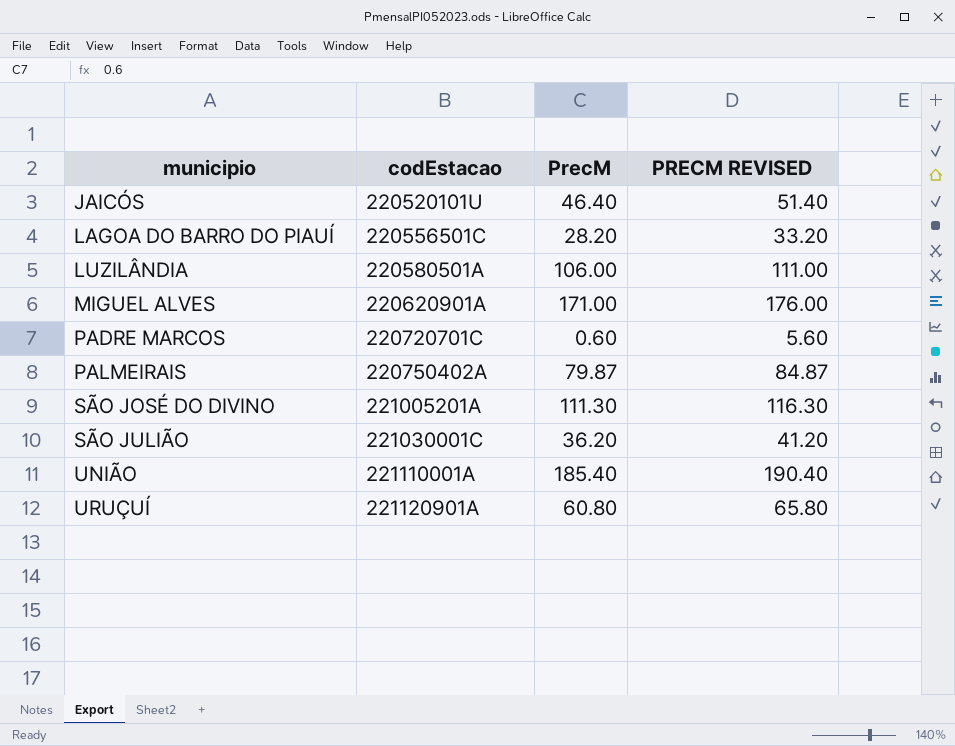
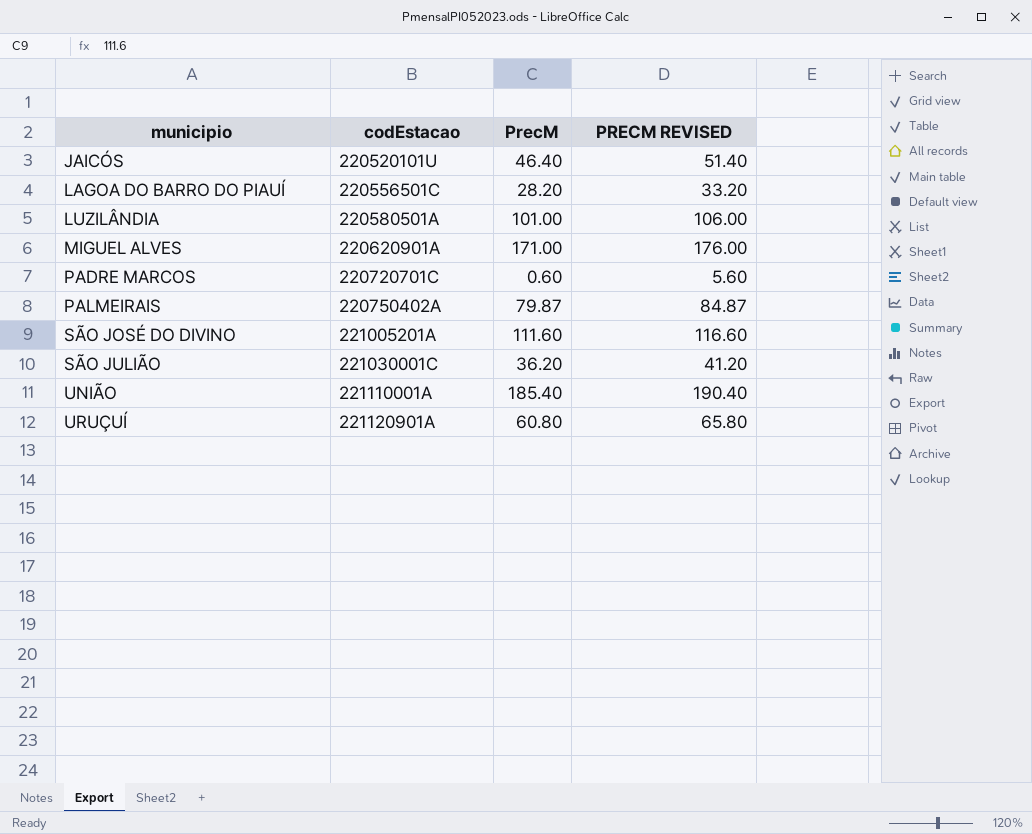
LUZILÂNDIA | PrecM: 106.00 -> 101.00
LUZILÂNDIA | PRECM REVISED: 111.00 -> 106.00
SÃO JOSÉ DO DIVINO | PrecM: 111.30 -> 111.60
SÃO JOSÉ DO DIVINO | PRECM REVISED: 116.30 -> 116.60

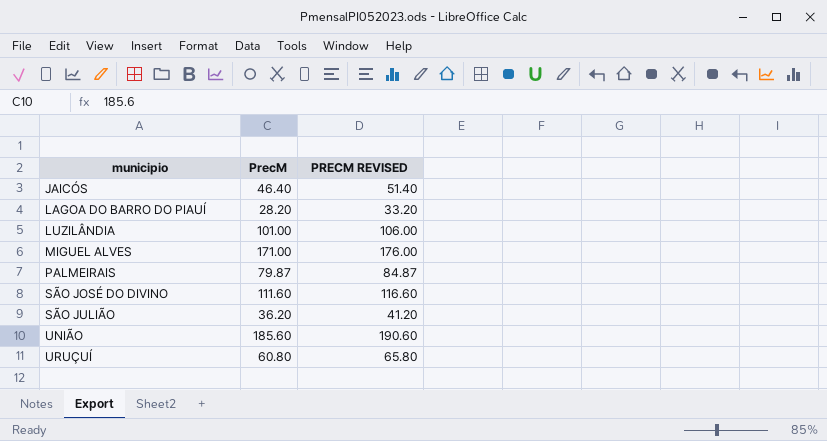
column codEstacao | position: 2 -> none
row PADRE MARCOS: 220720701C | 0.60 | 5.60 -> none
UNIÃO | PrecM: 185.40 -> 185.60
UNIÃO | PRECM REVISED: 190.40 -> 190.60

